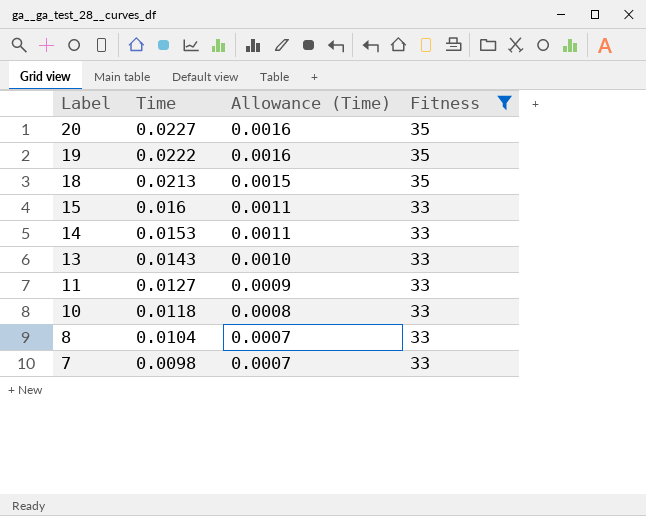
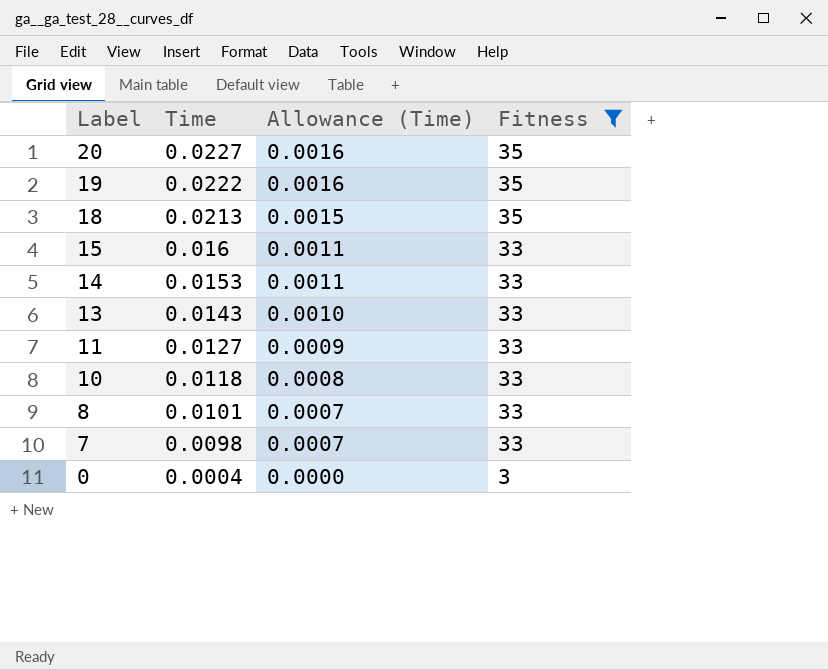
8 | Time: 0.0104 -> 0.0101
row 0: none -> 0.0004 | 0.0000 | 3

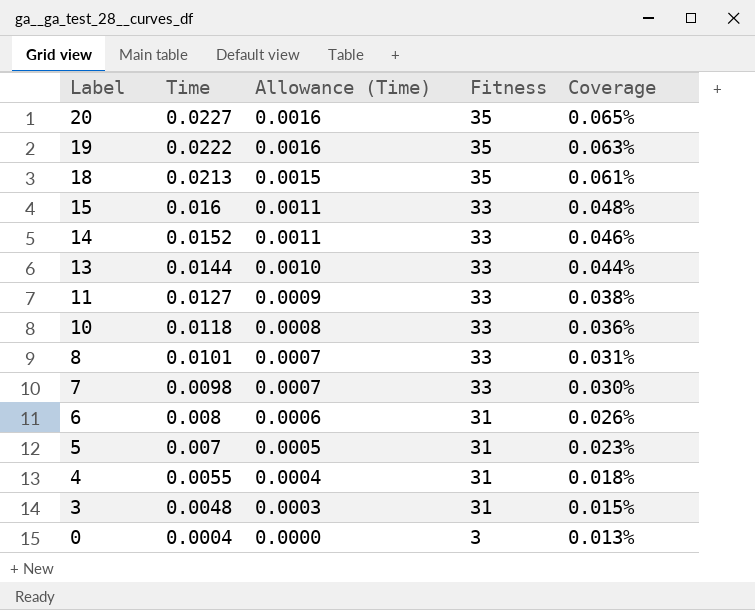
filter: Fitness != 31 -> none
column Coverage | formula: none -> [Time] / [Fitness]
14 | Time: 0.0153 -> 0.0152
13 | Time: 0.0143 -> 0.0144

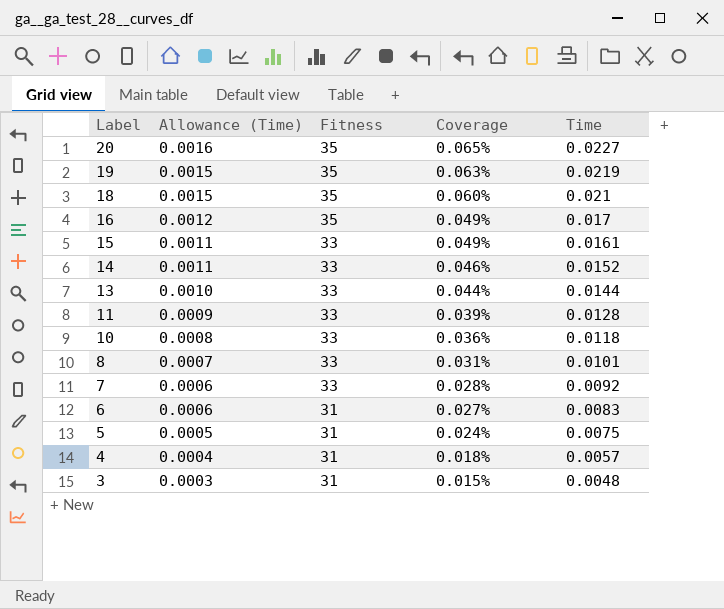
column Time | position: 2 -> 5
row 0: 0.0004 | 0.0000 | 3 | 0.013% -> none
19 | Allowance (Time): 0.0016 -> 0.0015
19 | Time: 0.0222 -> 0.0219
18 | Coverage: 0.061% -> 0.060%
18 | Time: 0.0213 -> 0.021
row 16: none -> 0.0012 | 35 | 0.049% | 0.017
15 | Coverage: 0.048% -> 0.049%
15 | Time: 0.016 -> 0.0161
11 | Coverage: 0.038% -> 0.039%
11 | Time: 0.0127 -> 0.0128
7 | Allowance (Time): 0.0007 -> 0.0006
7 | Coverage: 0.030% -> 0.028%
7 | Time: 0.0098 -> 0.0092
6 | Coverage: 0.026% -> 0.027%
6 | Time: 0.008 -> 0.0083
5 | Coverage: 0.023% -> 0.024%
5 | Time: 0.007 -> 0.0075
4 | Time: 0.0055 -> 0.0057

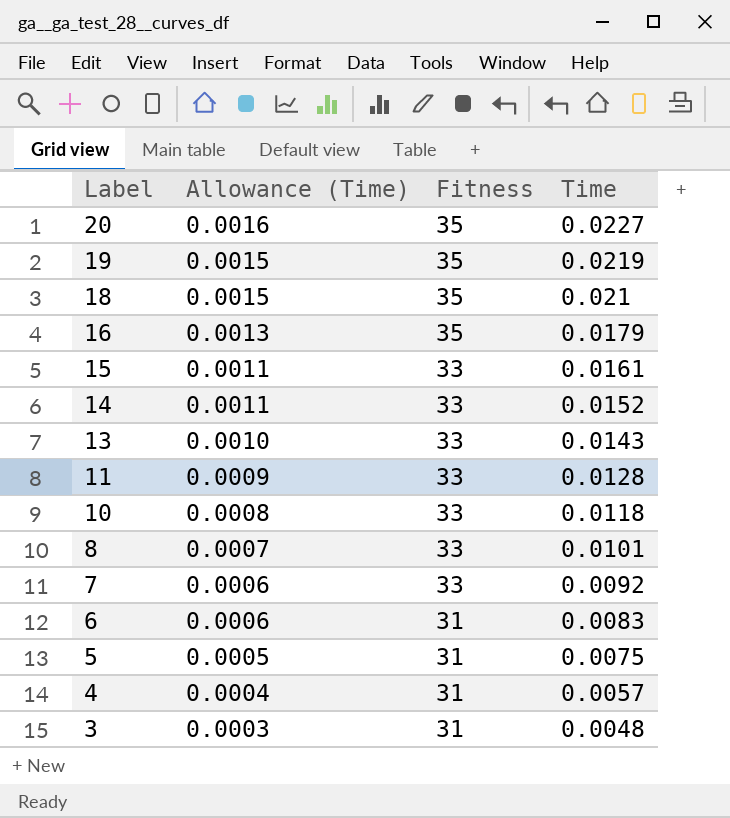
column Coverage | formula: [Time] / [Fitness] -> none
16 | Allowance (Time): 0.0012 -> 0.0013
16 | Time: 0.017 -> 0.0179
13 | Time: 0.0144 -> 0.0143

